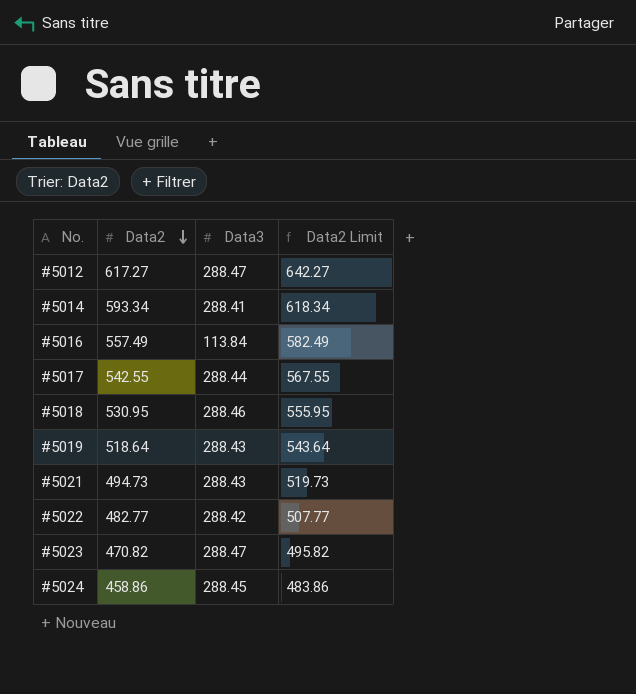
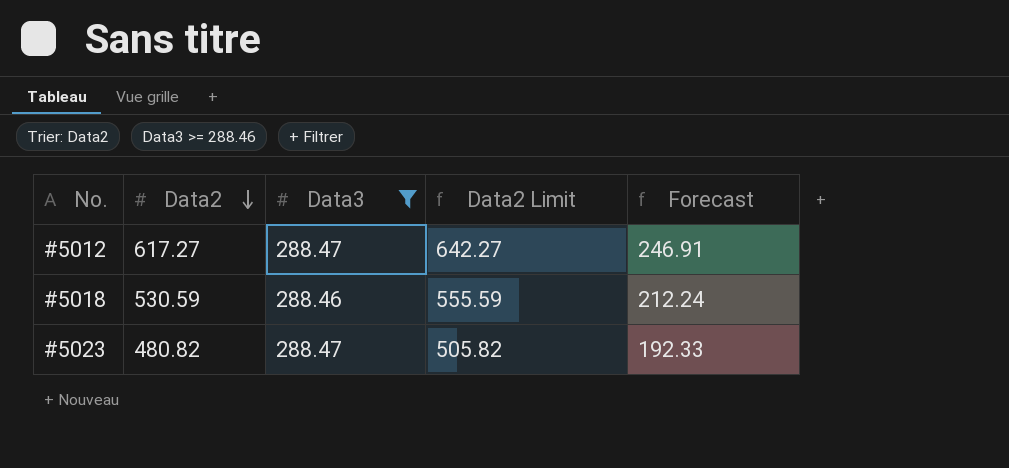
filter: none -> Data3 >= 288.46
column Forecast | formula: none -> [Data2] * 0.4
#5018 | Data2: 530.95 -> 530.59
#5018 | Data2 Limit: 555.95 -> 555.59
#5023 | Data2: 470.82 -> 480.82
#5023 | Data2 Limit: 495.82 -> 505.82

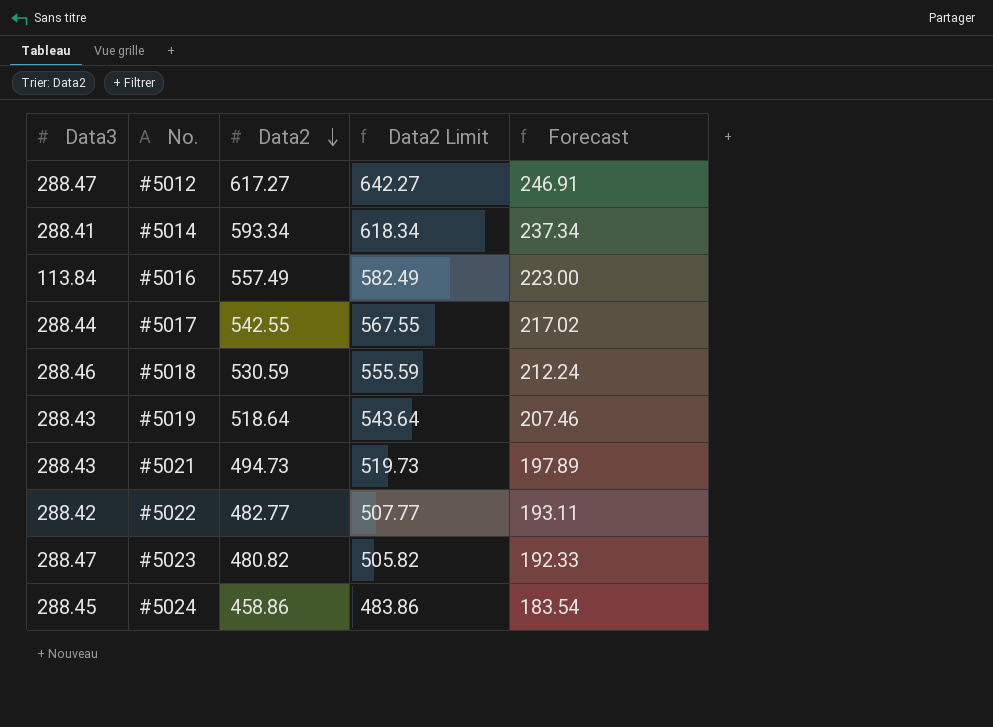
filter: Data3 >= 288.46 -> none
column Data3 | position: 3 -> 1

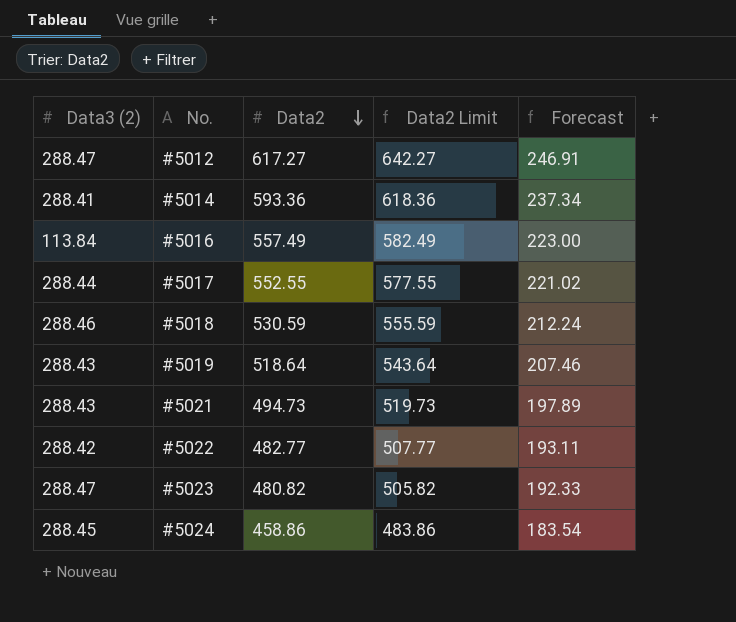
column name: Data3 -> Data3 (2)
#5014 | Data2: 593.34 -> 593.36
#5014 | Data2 Limit: 618.34 -> 618.36
#5017 | Data2: 542.55 -> 552.55
#5017 | Data2 Limit: 567.55 -> 577.55
#5017 | Forecast: 217.02 -> 221.02

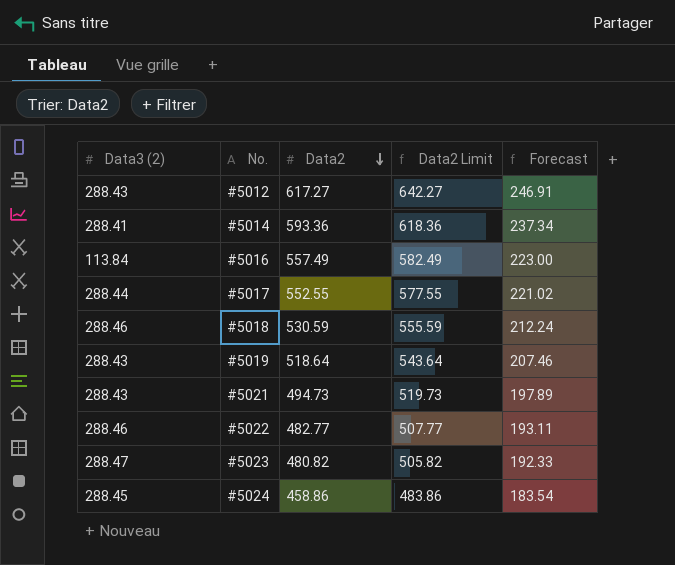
#5012 | Data3 (2): 288.47 -> 288.43
#5022 | Data3 (2): 288.42 -> 288.46

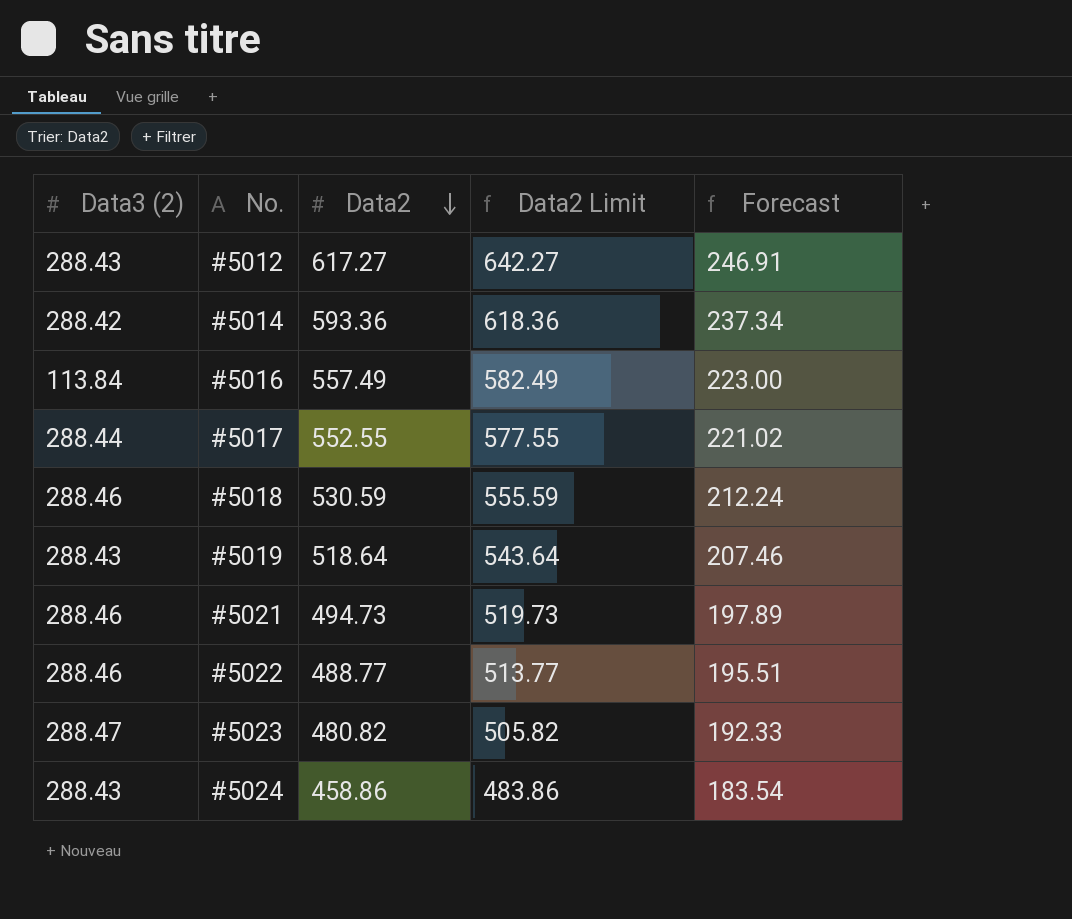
#5014 | Data3 (2): 288.41 -> 288.42
#5021 | Data3 (2): 288.43 -> 288.46
#5022 | Data2: 482.77 -> 488.77
#5022 | Data2 Limit: 507.77 -> 513.77
#5022 | Forecast: 193.11 -> 195.51
#5024 | Data3 (2): 288.45 -> 288.43

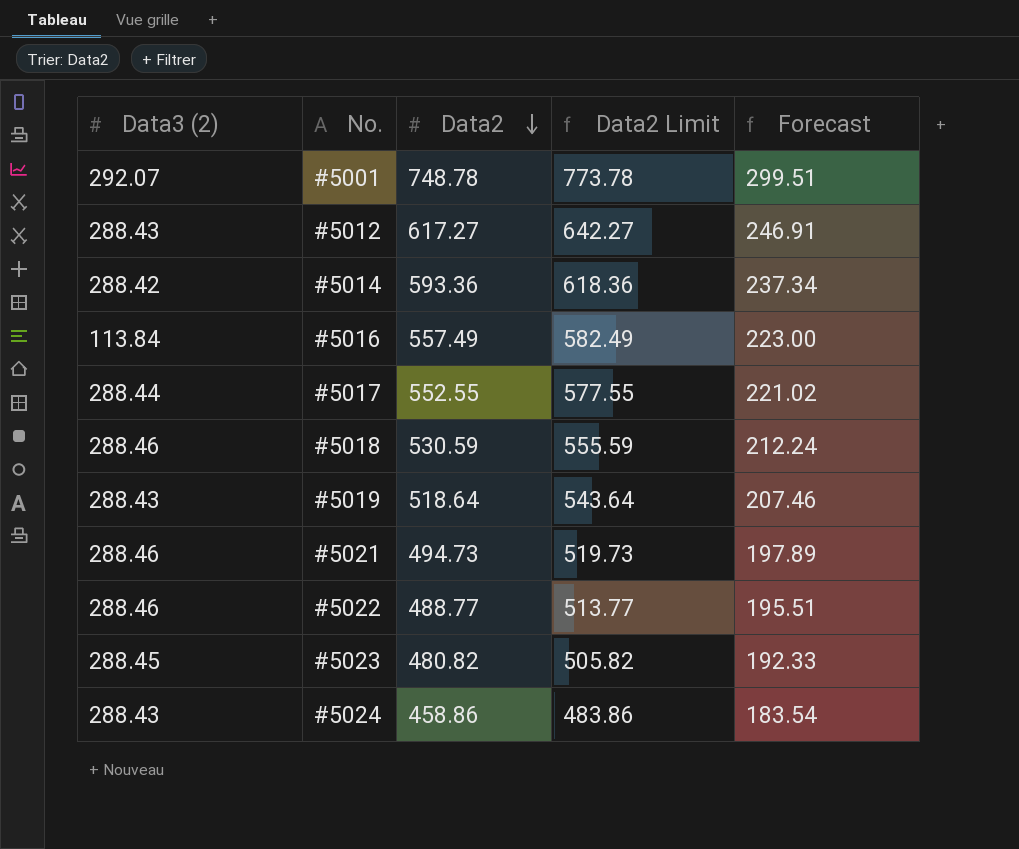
row #5001: none -> 292.07 | 748.78 | 773.78 | 299.51
#5023 | Data3 (2): 288.47 -> 288.45

